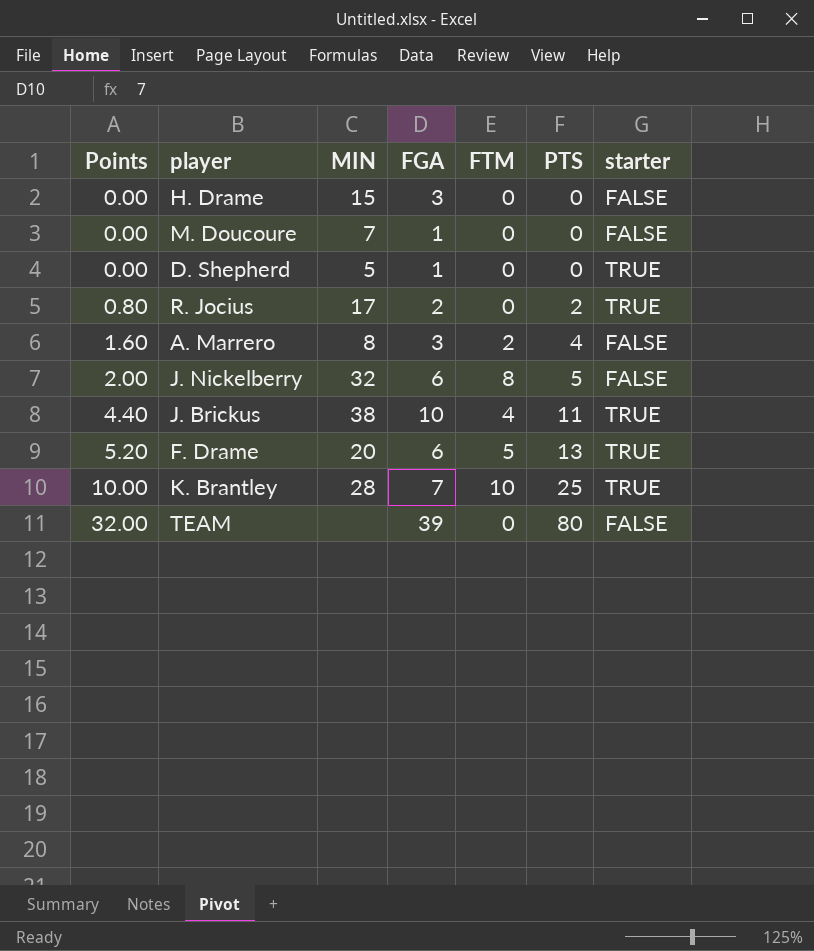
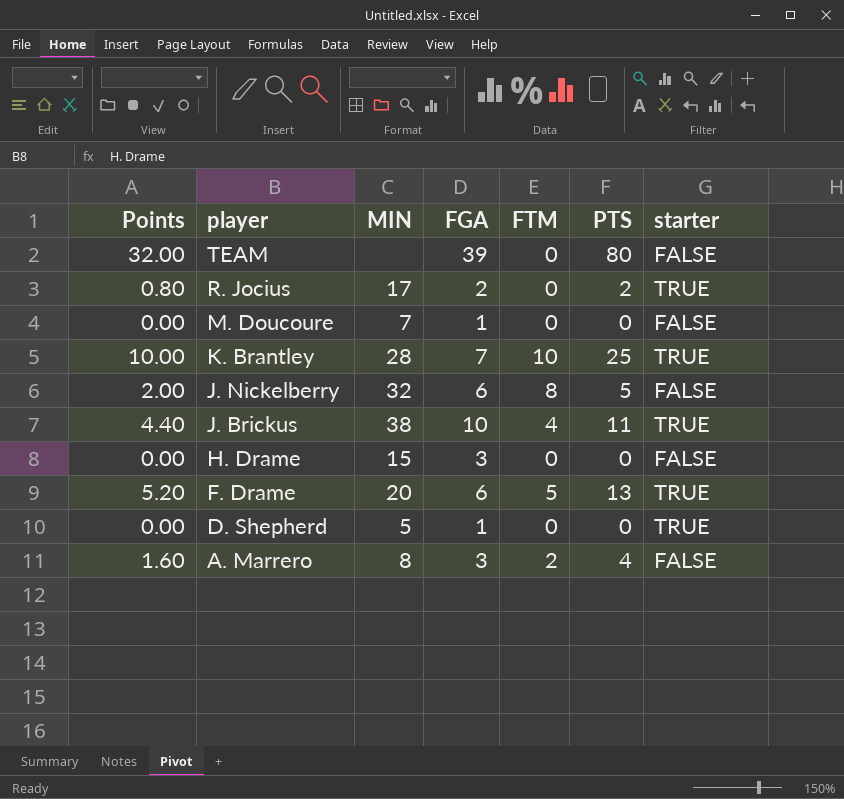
row order: Points ascending -> player descending

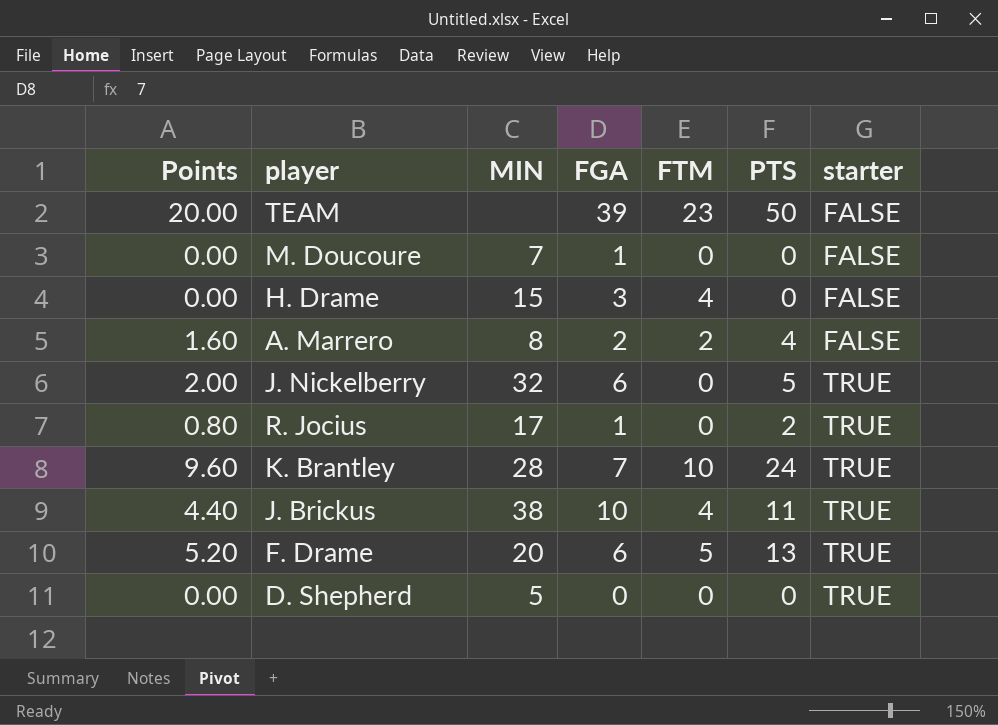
row order: player descending -> starter ascending
TEAM | Points: 32.00 -> 20.00
TEAM | FTM: 0 -> 23
TEAM | PTS: 80 -> 50
H. Drame | FTM: 0 -> 4
A. Marrero | FGA: 3 -> 2
J. Nickelberry | FTM: 8 -> 0
J. Nickelberry | starter: FALSE -> TRUE
R. Jocius | FGA: 2 -> 1
K. Brantley | Points: 10.00 -> 9.60
K. Brantley | PTS: 25 -> 24
D. Shepherd | FGA: 1 -> 0

